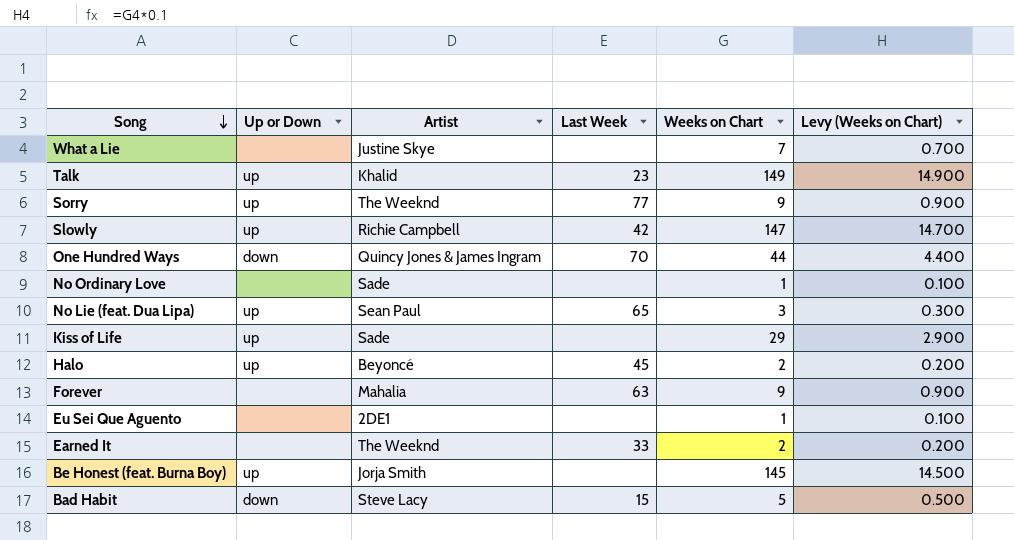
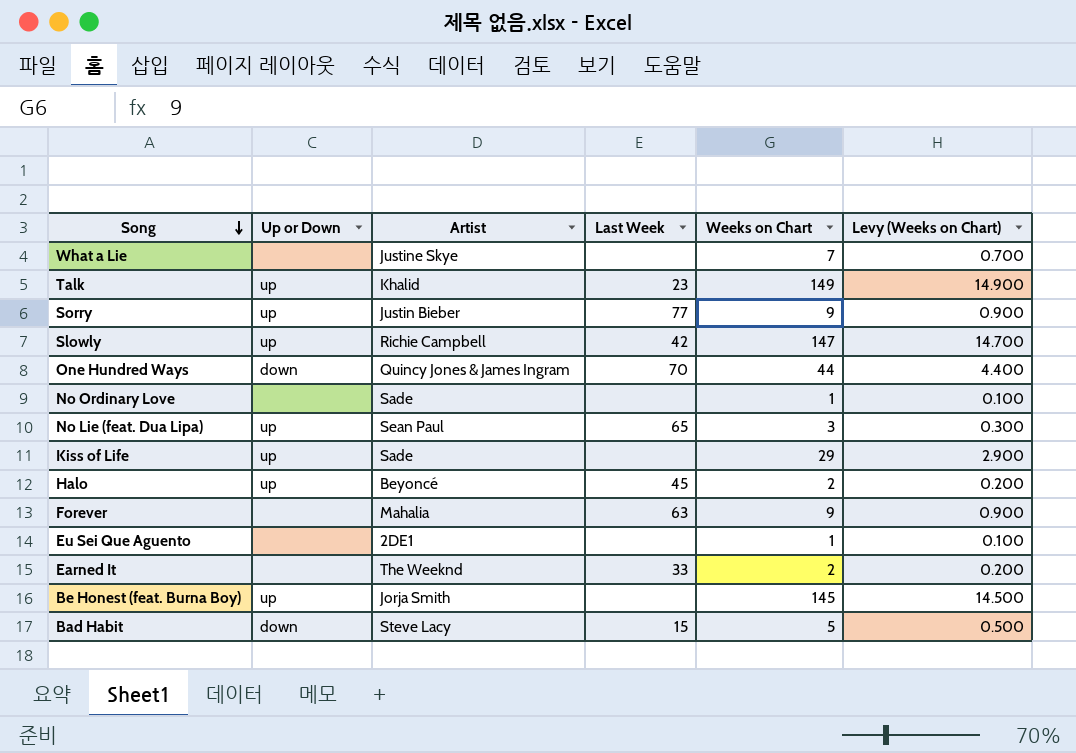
Sorry | Artist: The Weeknd -> Justin Bieber

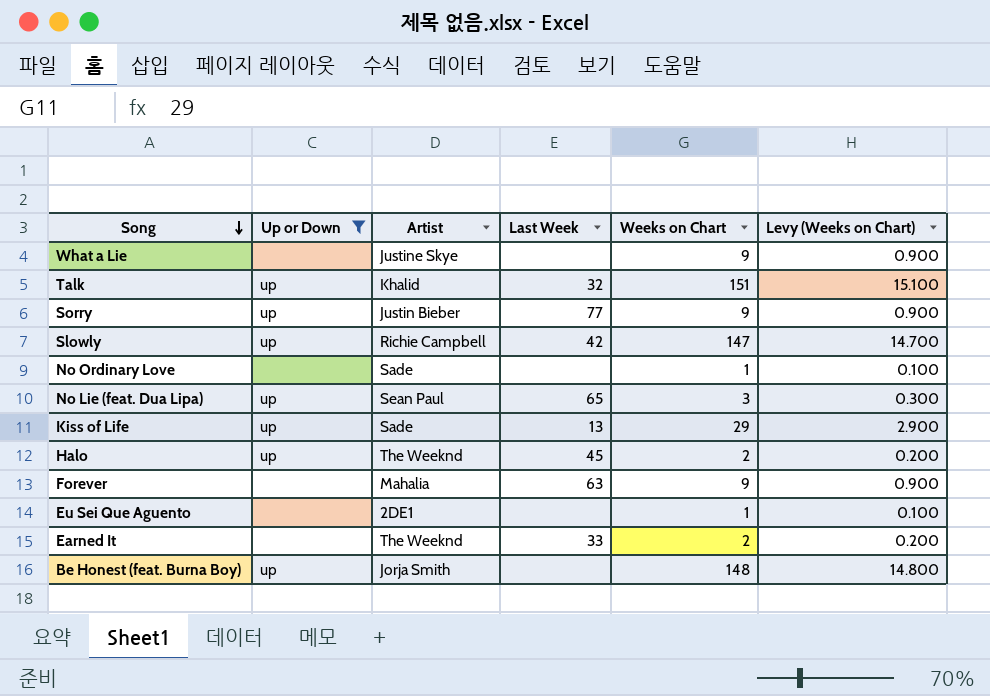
filter: none -> Up or Down != down
What a Lie | Weeks on Chart: 7 -> 9
What a Lie | Levy (Weeks on Chart): 0.700 -> 0.900
Talk | Last Week: 23 -> 32
Talk | Weeks on Chart: 149 -> 151
Talk | Levy (Weeks on Chart): 14.900 -> 15.100
Kiss of Life | Last Week: none -> 13
Halo | Artist: Beyoncé -> The Weeknd
Be Honest (feat. Burna Boy) | Weeks on Chart: 145 -> 148
Be Honest (feat. Burna Boy) | Levy (Weeks on Chart): 14.500 -> 14.800

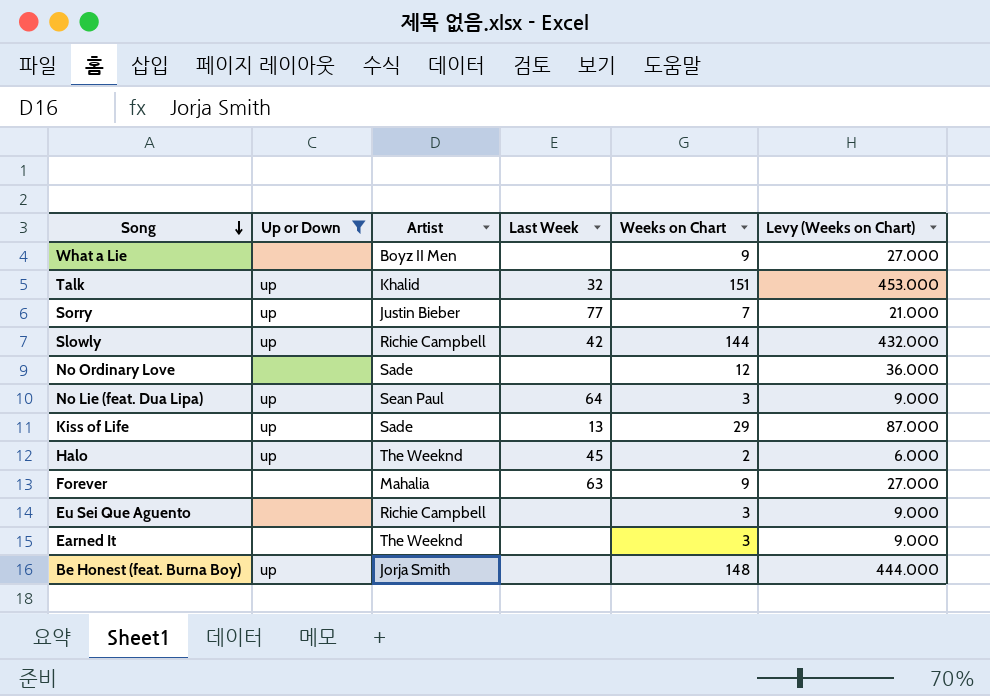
column Levy (Weeks on Chart) | formula: [Weeks on Chart] * 0.1 -> [Weeks on Chart] * 3
What a Lie | Artist: Justine Skye -> Boyz II Men
Sorry | Weeks on Chart: 9 -> 7
Slowly | Weeks on Chart: 147 -> 144
No Ordinary Love | Weeks on Chart: 1 -> 12
No Lie (feat. Dua Lipa) | Last Week: 65 -> 64
Eu Sei Que Aguento | Artist: 2DE1 -> Richie Campbell
Eu Sei Que Aguento | Weeks on Chart: 1 -> 3
Earned It | Last Week: 33 -> none
Earned It | Weeks on Chart: 2 -> 3

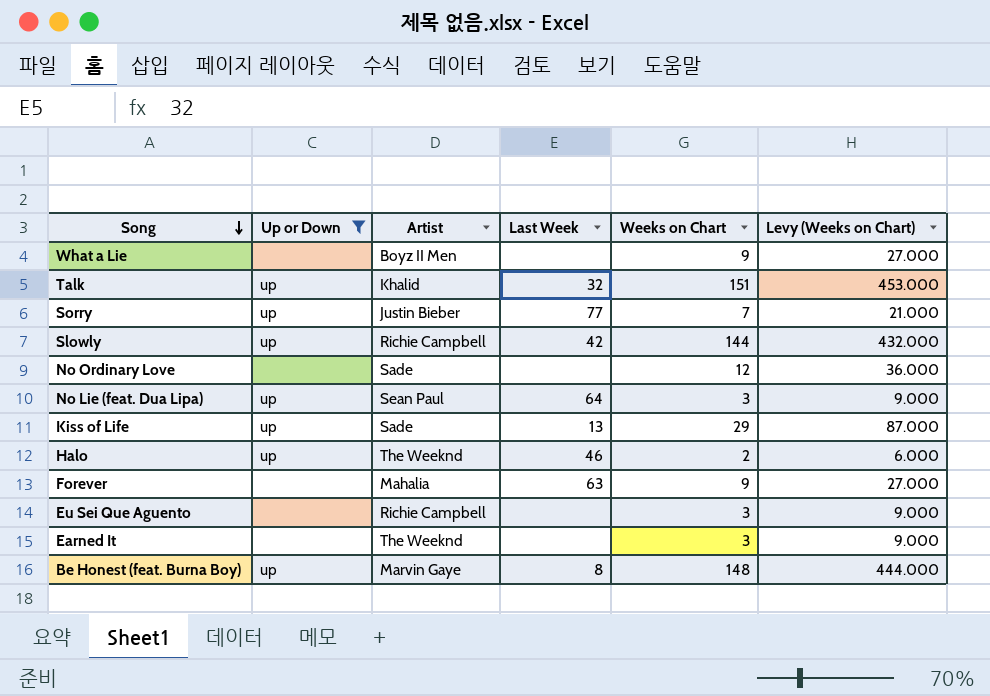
Halo | Last Week: 45 -> 46
Be Honest (feat. Burna Boy) | Artist: Jorja Smith -> Marvin Gaye
Be Honest (feat. Burna Boy) | Last Week: none -> 8

